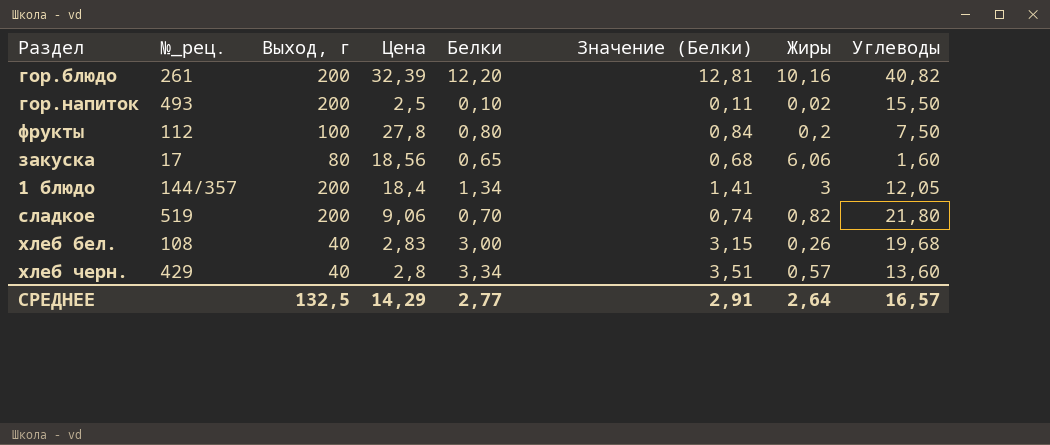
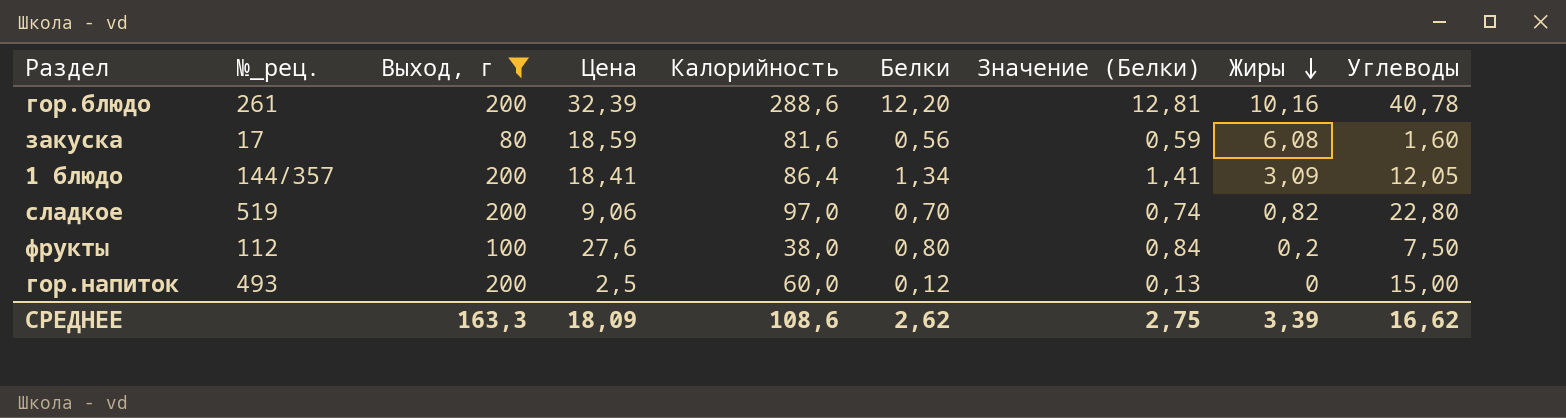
filter: none -> Выход, г != 40
row order: none -> Жиры descending
column Калорийность | position: none -> 5
гор.блюдо | Углеводы: 40,82 -> 40,78
закуска | Цена: 18,56 -> 18,59
закуска | Белки: 0,65 -> 0,56
закуска | Значение (Белки): 0,68 -> 0,59
закуска | Жиры: 6,06 -> 6,08
1 блюдо | Цена: 18,4 -> 18,41
1 блюдо | Жиры: 3 -> 3,09
сладкое | Углеводы: 21,80 -> 22,80
фрукты | Цена: 27,8 -> 27,6
гор.напиток | Белки: 0,10 -> 0,12
гор.напиток | Значение (Белки): 0,11 -> 0,13
гор.напиток | Жиры: 0,02 -> 0
гор.напиток | Углеводы: 15,50 -> 15,00
СРЕДНЕЕ | Выход, г: 132,5 -> 163,3
СРЕДНЕЕ | Цена: 14,29 -> 18,09
СРЕДНЕЕ | Белки: 2,77 -> 2,62
СРЕДНЕЕ | Значение (Белки): 2,91 -> 2,75
СРЕДНЕЕ | Жиры: 2,64 -> 3,39
СРЕДНЕЕ | Углеводы: 16,57 -> 16,62

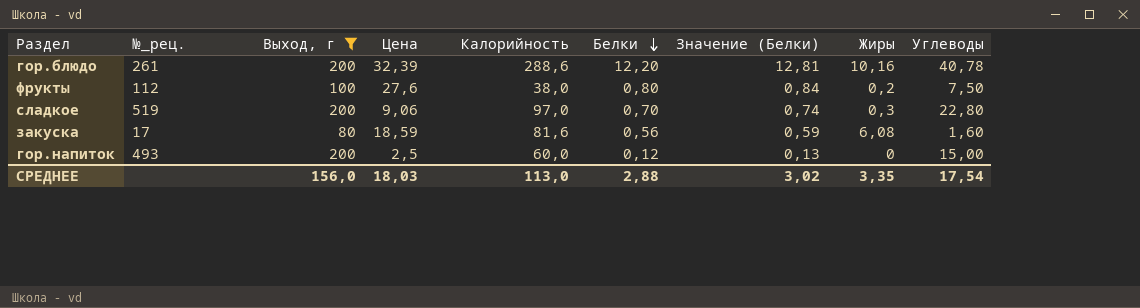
row order: Жиры descending -> Белки descending
row 1 блюдо: 144/357 | 200 | 18,41 | 86,4 | 1,34 | 1,41 | 3,09 | 12,05 -> none
сладкое | Жиры: 0,82 -> 0,3
СРЕДНЕЕ | Выход, г: 163,3 -> 156,0
СРЕДНЕЕ | Цена: 18,09 -> 18,03
СРЕДНЕЕ | Калорийность: 108,6 -> 113,0
СРЕДНЕЕ | Белки: 2,62 -> 2,88
СРЕДНЕЕ | Значение (Белки): 2,75 -> 3,02
СРЕДНЕЕ | Жиры: 3,39 -> 3,35
СРЕДНЕЕ | Углеводы: 16,62 -> 17,54

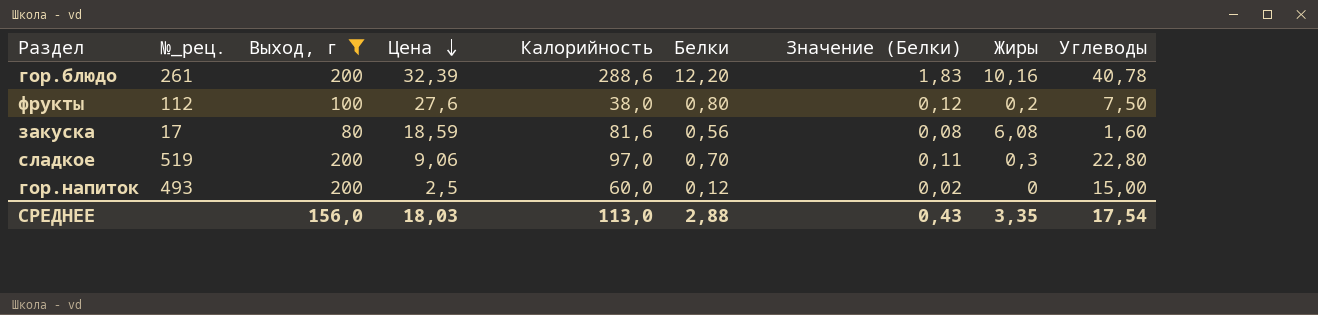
row order: Белки descending -> Цена descending
column Значение (Белки) | formula: [Белки] * 1,05 -> [Белки] * 0,15
СРЕДНЕЕ | Значение (Белки): 3,02 -> 0,43

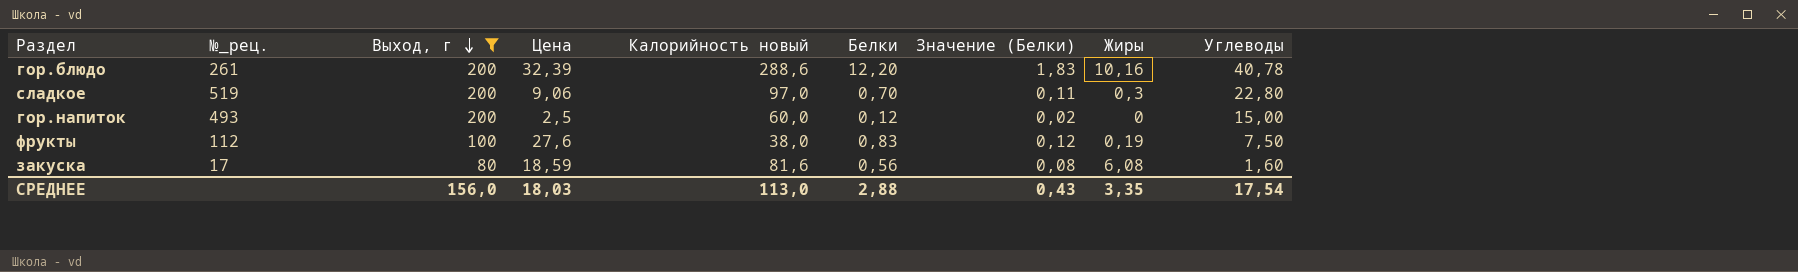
row order: Цена descending -> Выход, г descending
column name: Калорийность -> Калорийность новый
фрукты | Белки: 0,80 -> 0,83
фрукты | Жиры: 0,2 -> 0,19

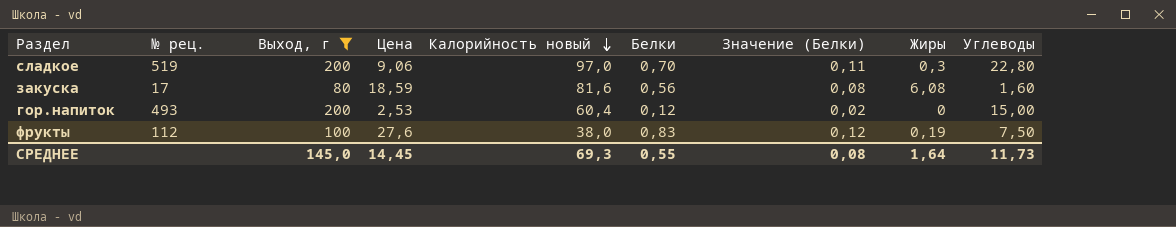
row order: Выход, г descending -> Калорийность новый descending
column name: №_рец. -> № рец.
row гор.блюдо: 261 | 200 | 32,39 | 288,6 | 12,20 | 1,83 | 10,16 | 40,78 -> none
гор.напиток | Цена: 2,5 -> 2,53
гор.напиток | Калорийность новый: 60,0 -> 60,4
СРЕДНЕЕ | Выход, г: 156,0 -> 145,0
СРЕДНЕЕ | Цена: 18,03 -> 14,45
СРЕДНЕЕ | Калорийность новый: 113,0 -> 69,3
СРЕДНЕЕ | Белки: 2,88 -> 0,55
СРЕДНЕЕ | Значение (Белки): 0,43 -> 0,08
СРЕДНЕЕ | Жиры: 3,35 -> 1,64
СРЕДНЕЕ | Углеводы: 17,54 -> 11,73

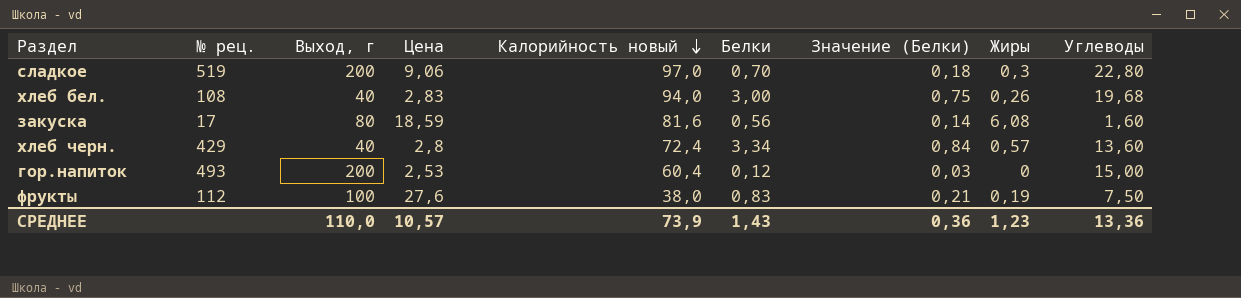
filter: Выход, г != 40 -> none
column Значение (Белки) | formula: [Белки] * 0,15 -> [Белки] * 0,25
СРЕДНЕЕ | Выход, г: 145,0 -> 110,0
СРЕДНЕЕ | Цена: 14,45 -> 10,57
СРЕДНЕЕ | Калорийность новый: 69,3 -> 73,9
СРЕДНЕЕ | Белки: 0,55 -> 1,43
СРЕДНЕЕ | Значение (Белки): 0,08 -> 0,36
СРЕДНЕЕ | Жиры: 1,64 -> 1,23
СРЕДНЕЕ | Углеводы: 11,73 -> 13,36

